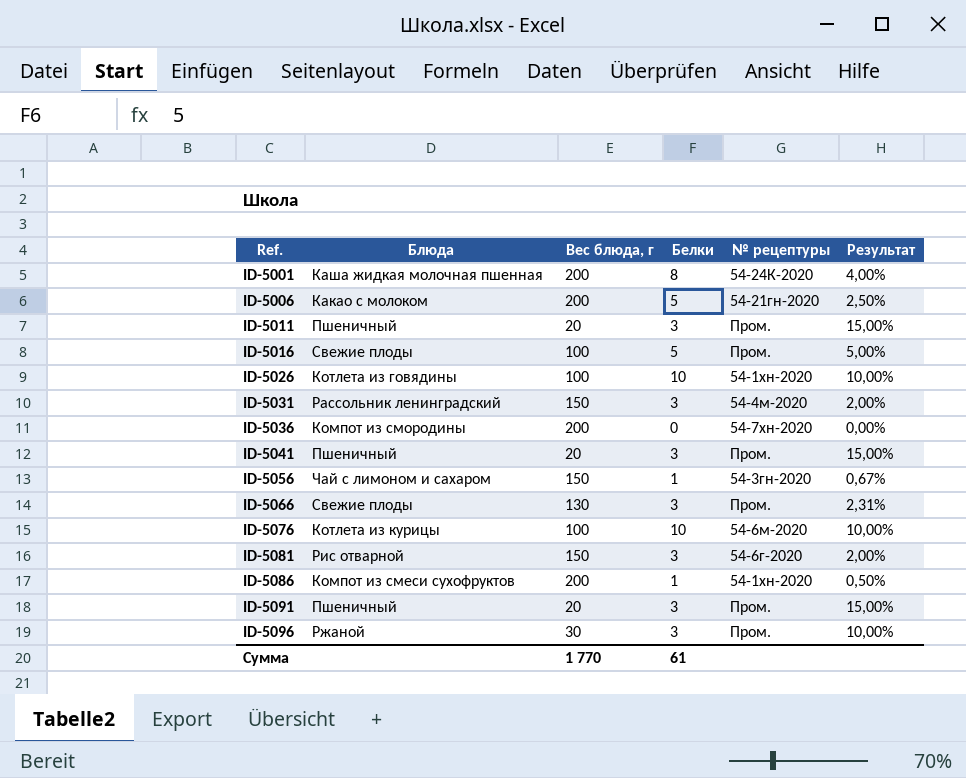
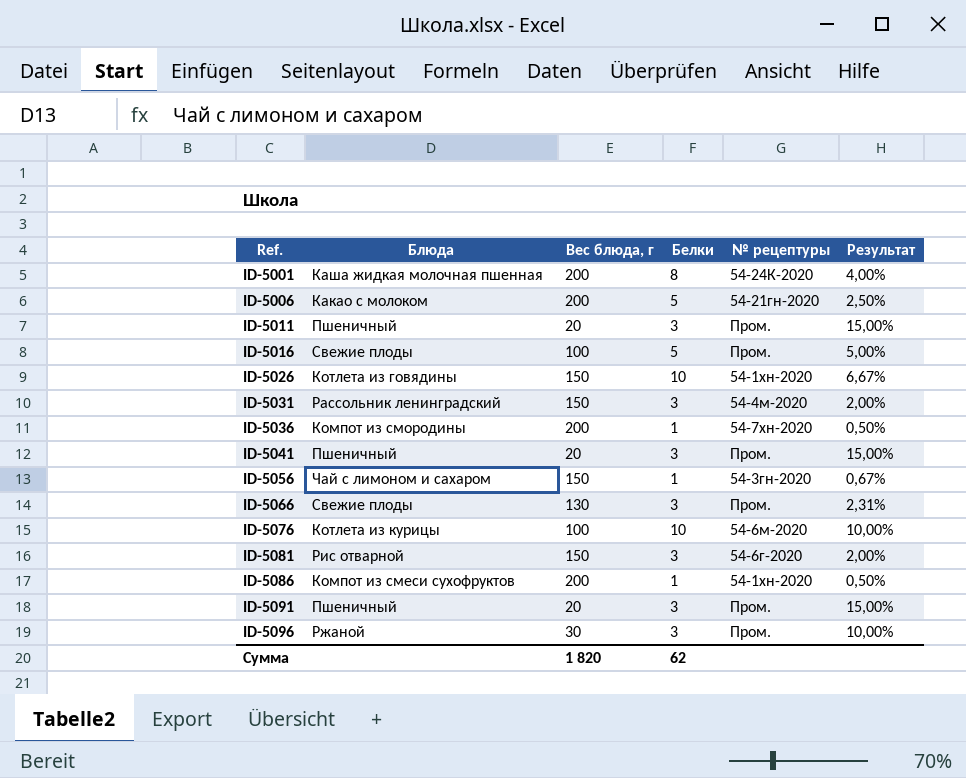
ID-5026 | Вес блюда, г: 100 -> 150
ID-5026 | Результат: 10,00% -> 6,67%
ID-5036 | Белки: 0 -> 1
ID-5036 | Результат: 0,00% -> 0,50%
Сумма | Вес блюда, г: 1 770 -> 1 820
Сумма | Белки: 61 -> 62

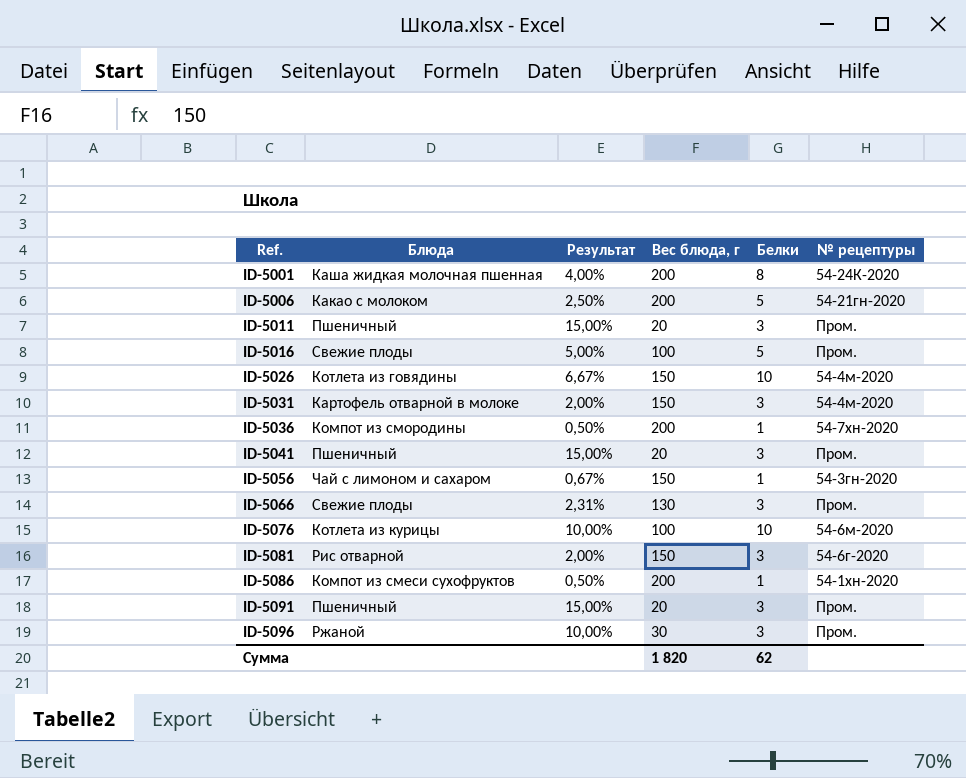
column Результат | position: 6 -> 3
ID-5026 | № рецептуры: 54-1хн-2020 -> 54-4м-2020
ID-5031 | Блюда: Рассольник ленинградский -> Картофель отварной в молоке

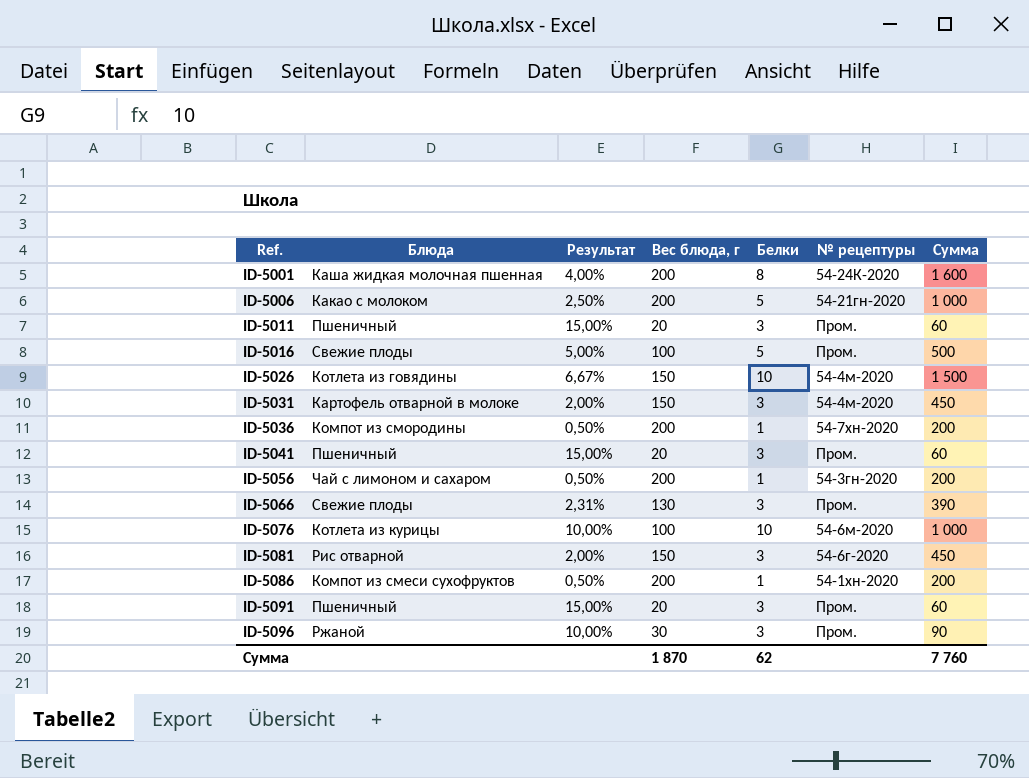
column Сумма | formula: none -> [Вес блюда, г] * [Белки]
ID-5056 | Результат: 0,67% -> 0,50%
ID-5056 | Вес блюда, г: 150 -> 200
Сумма | Вес блюда, г: 1 820 -> 1 870

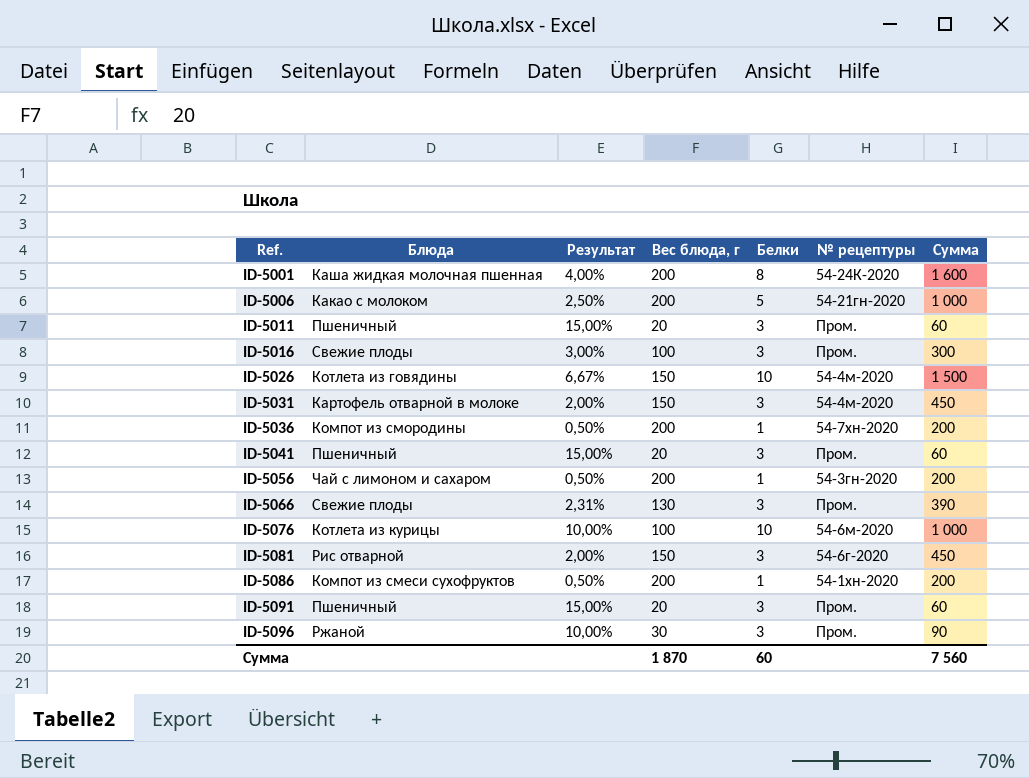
ID-5016 | Результат: 5,00% -> 3,00%
ID-5016 | Белки: 5 -> 3
ID-5016 | Сумма: 500 -> 300
Сумма | Белки: 62 -> 60
Сумма | Сумма: 7 760 -> 7 560

